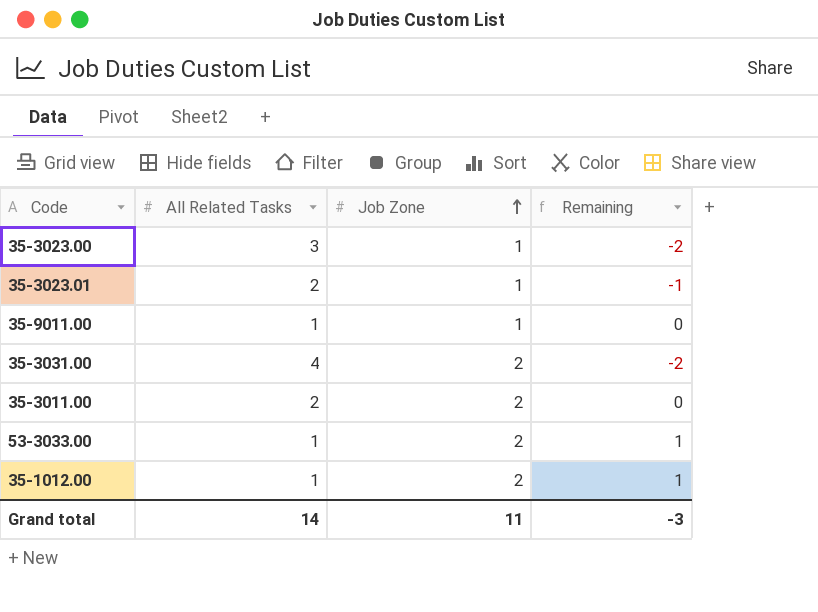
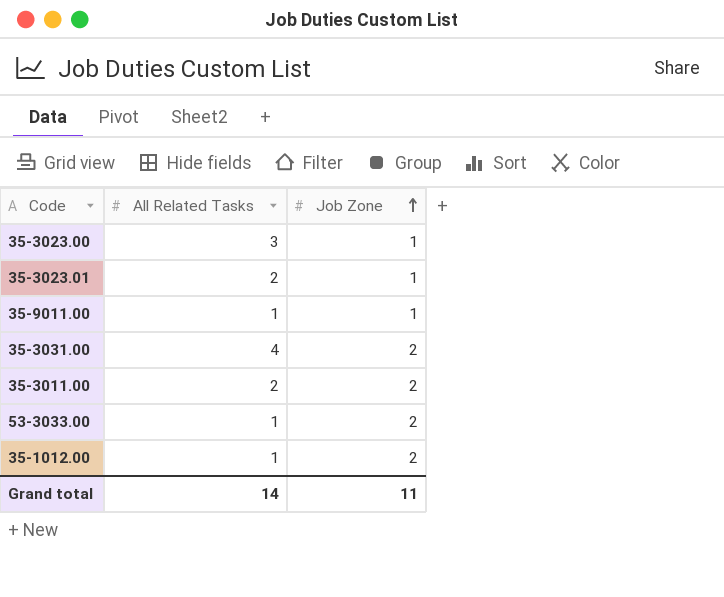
column Remaining | formula: [Job Zone] - [All Related Tasks] -> none

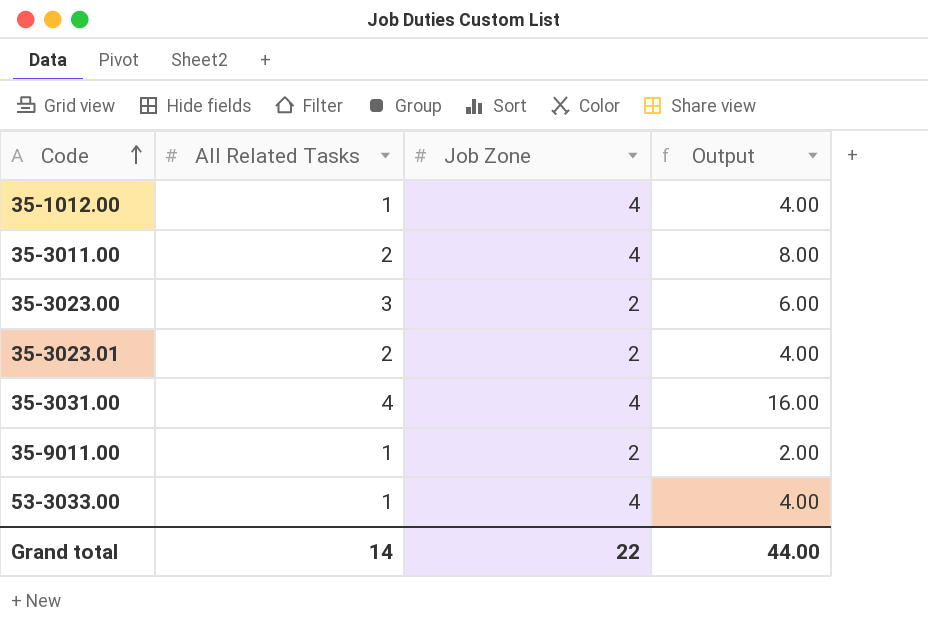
row order: Job Zone ascending -> Code ascending
column Output | formula: none -> [All Related Tasks] * [Job Zone]
35-1012.00 | Job Zone: 2 -> 4
35-3011.00 | Job Zone: 2 -> 4
35-3023.00 | Job Zone: 1 -> 2
35-3023.01 | Job Zone: 1 -> 2
35-3031.00 | Job Zone: 2 -> 4
35-9011.00 | Job Zone: 1 -> 2
53-3033.00 | Job Zone: 2 -> 4
Grand total | Job Zone: 11 -> 22

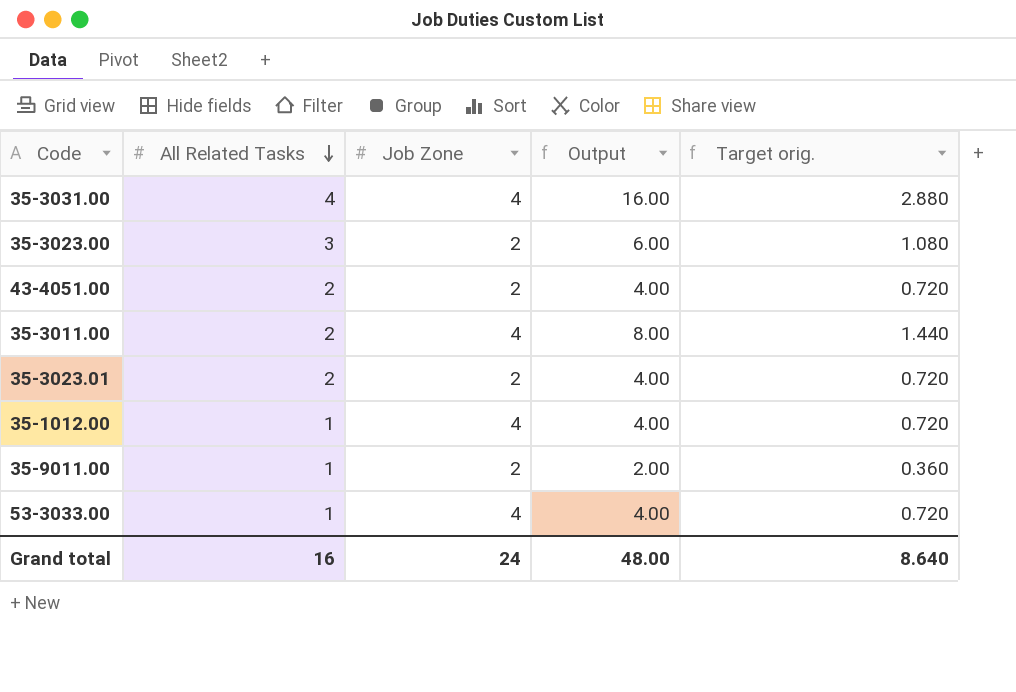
row order: Code ascending -> All Related Tasks descending
column Target orig. | formula: none -> [Output] * 0.18
row 43-4051.00: none -> 2 | 2 | 4.00 | 0.720
Grand total | All Related Tasks: 14 -> 16
Grand total | Job Zone: 22 -> 24
Grand total | Output: 44.00 -> 48.00

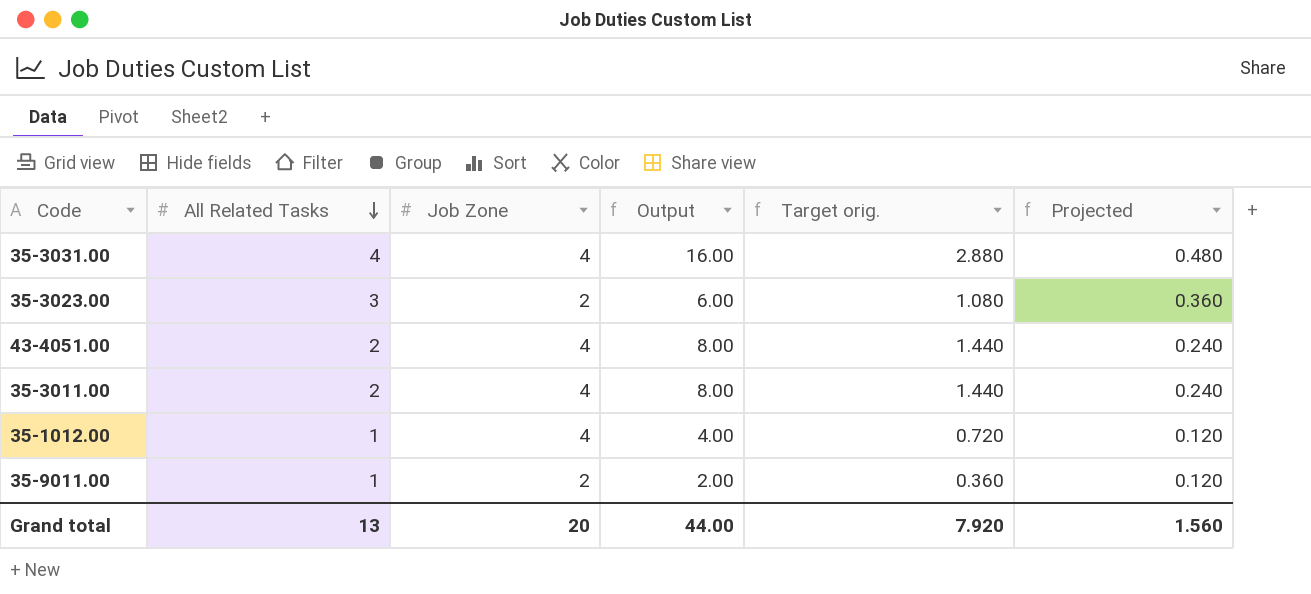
column Projected | formula: none -> [All Related Tasks] * 0.12
row 35-3023.01: 2 | 2 | 4.00 | 0.720 -> none
row 53-3033.00: 1 | 4 | 4.00 | 0.720 -> none
43-4051.00 | Job Zone: 2 -> 4
43-4051.00 | Output: 4.00 -> 8.00
43-4051.00 | Target orig.: 0.720 -> 1.440
Grand total | All Related Tasks: 16 -> 13
Grand total | Job Zone: 24 -> 20
Grand total | Output: 48.00 -> 44.00
Grand total | Target orig.: 8.640 -> 7.920

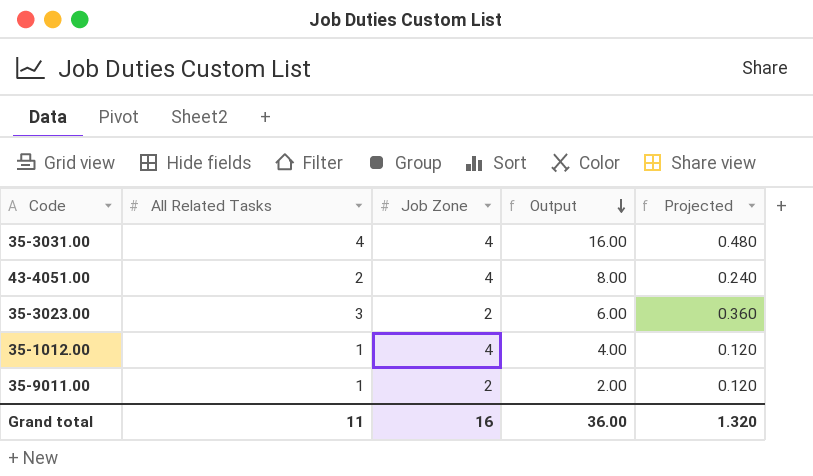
row order: All Related Tasks descending -> Output descending
column Target orig. | formula: [Output] * 0.18 -> none
row 35-3011.00: 2 | 4 | 8.00 | 1.440 | 0.240 -> none
Grand total | All Related Tasks: 13 -> 11
Grand total | Job Zone: 20 -> 16
Grand total | Output: 44.00 -> 36.00
Grand total | Projected: 1.560 -> 1.320

